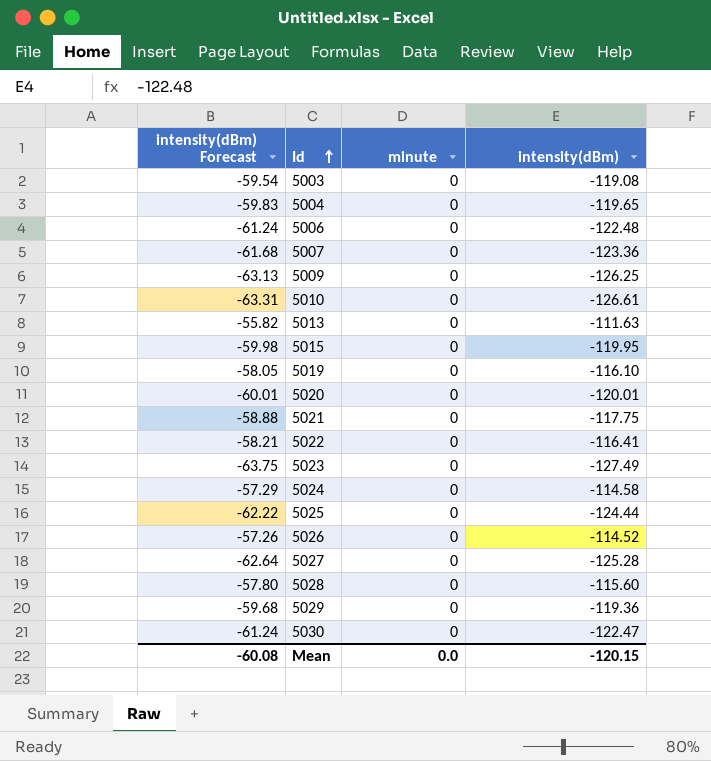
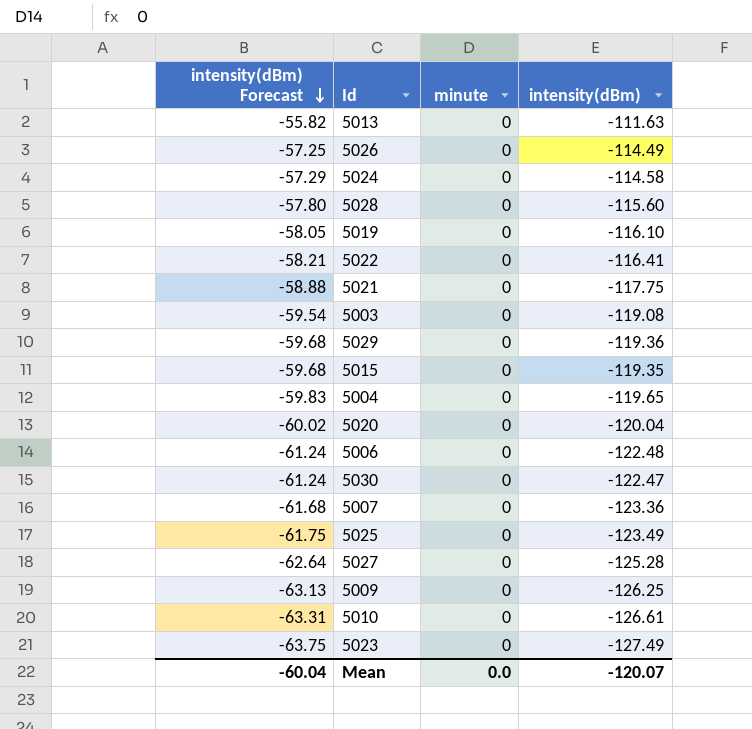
row order: Id ascending -> intensity(dBm) Forecast descending
5026 | intensity(dBm) Forecast: -57.26 -> -57.25
5026 | intensity(dBm): -114.52 -> -114.49
5015 | intensity(dBm) Forecast: -59.98 -> -59.68
5015 | intensity(dBm): -119.95 -> -119.35
5020 | intensity(dBm) Forecast: -60.01 -> -60.02
5020 | intensity(dBm): -120.01 -> -120.04
5025 | intensity(dBm) Forecast: -62.22 -> -61.75
5025 | intensity(dBm): -124.44 -> -123.49
Mean | intensity(dBm) Forecast: -60.08 -> -60.04
Mean | intensity(dBm): -120.15 -> -120.07

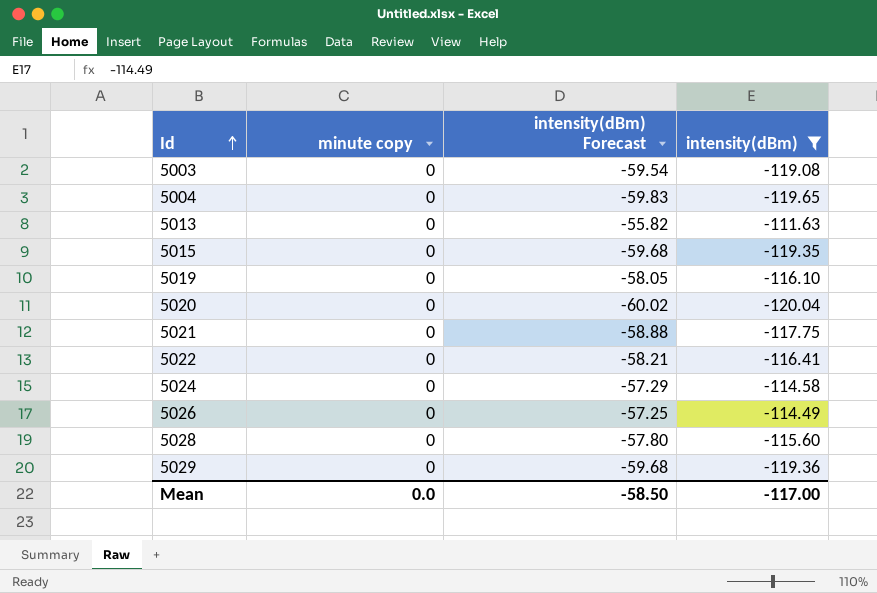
filter: none -> intensity(dBm) >= -120.04
row order: intensity(dBm) Forecast descending -> Id ascending
column name: minute -> minute copy
column intensity(dBm) Forecast | position: 1 -> 3
Mean | intensity(dBm) Forecast: -60.04 -> -58.50
Mean | intensity(dBm): -120.07 -> -117.00

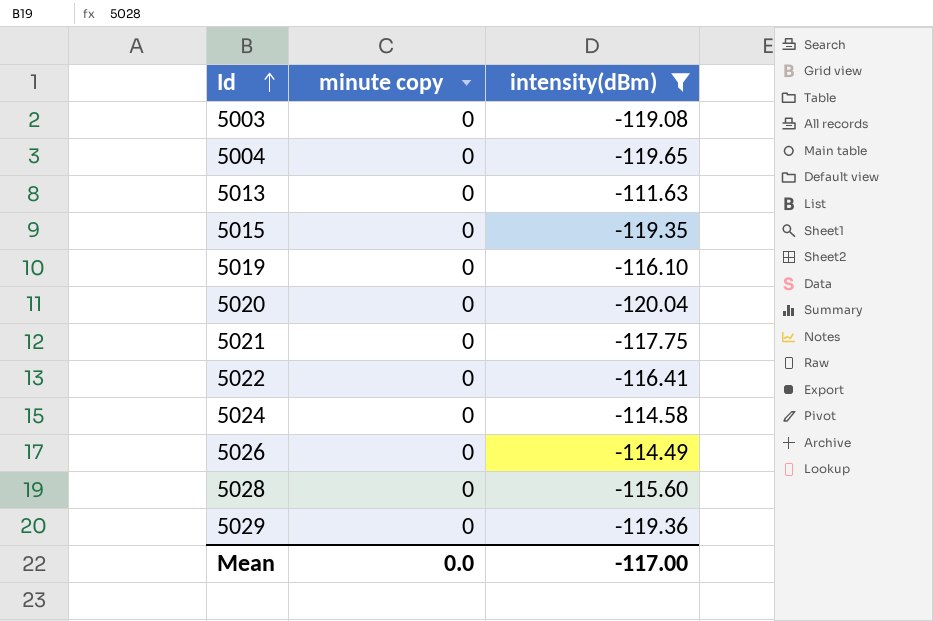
column intensity(dBm) Forecast | formula: [intensity(dBm)] * 0.5 -> none

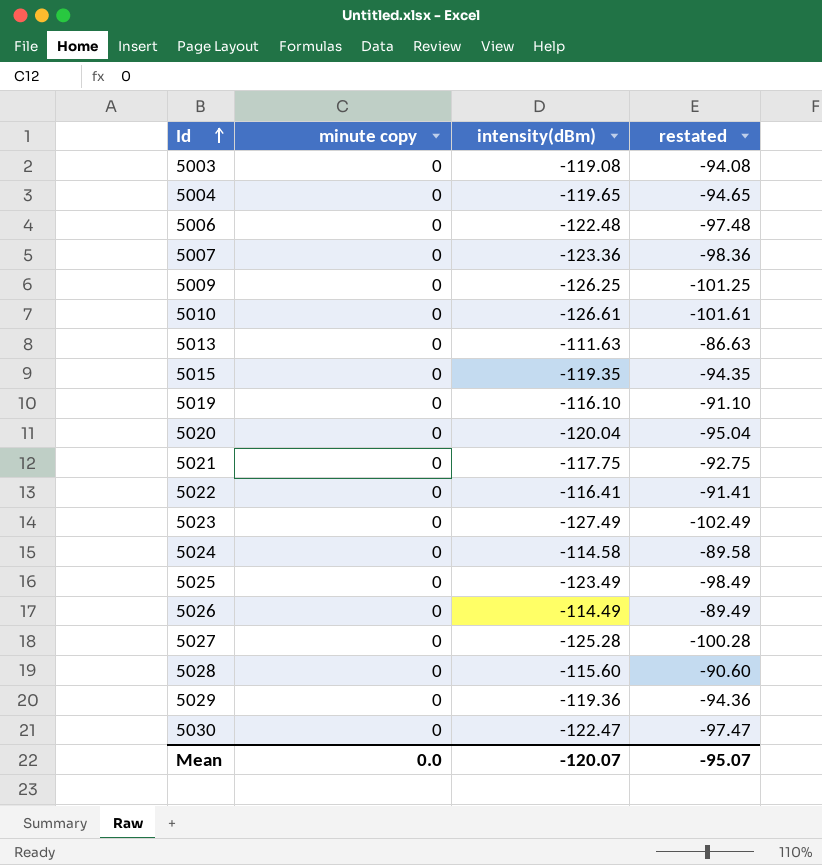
filter: intensity(dBm) >= -120.04 -> none
column restated | formula: none -> [intensity(dBm)] + 25
Mean | intensity(dBm): -117.00 -> -120.07

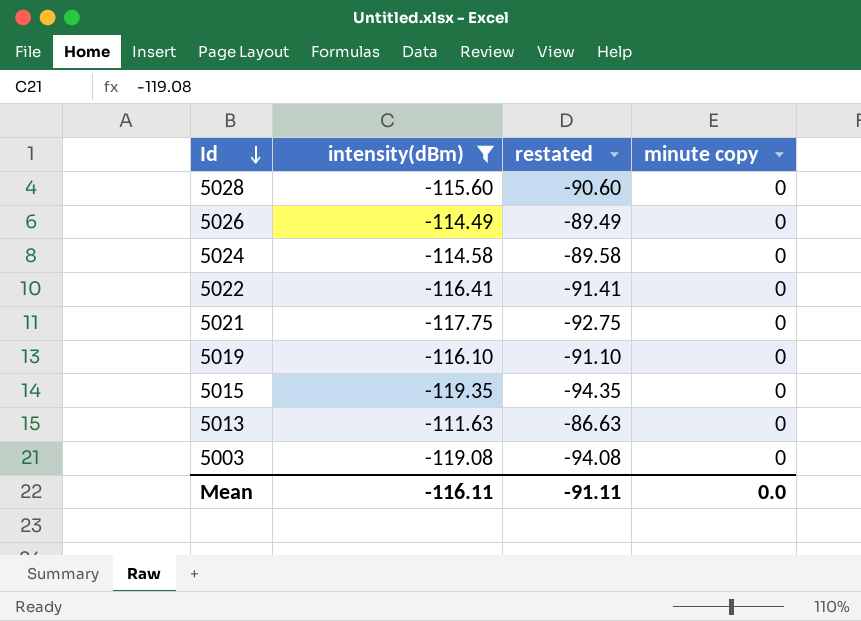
filter: none -> intensity(dBm) >= -119.35
row order: Id ascending -> Id descending
column minute copy | position: 2 -> 4
Mean | intensity(dBm): -120.07 -> -116.11
Mean | restated: -95.07 -> -91.11

